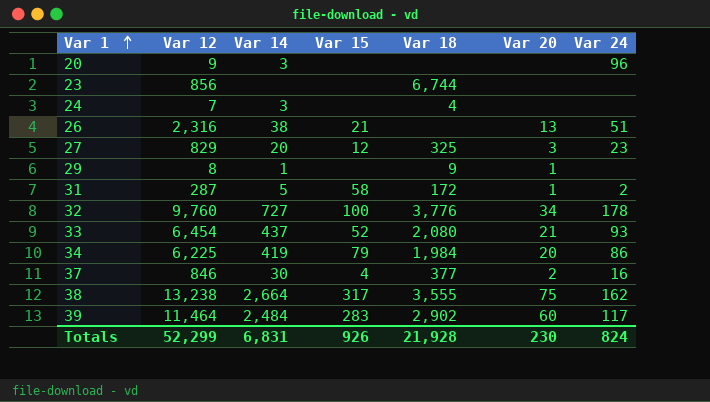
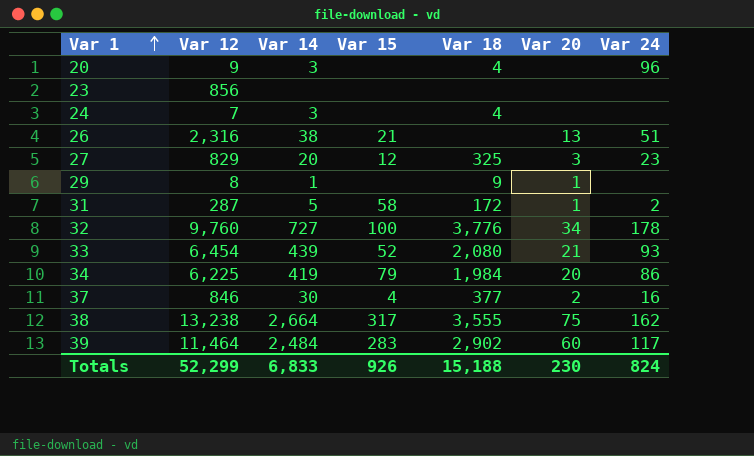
20 | Var 18: none -> 4
23 | Var 18: 6,744 -> none
33 | Var 14: 437 -> 439
Totals | Var 14: 6,831 -> 6,833
Totals | Var 18: 21,928 -> 15,188

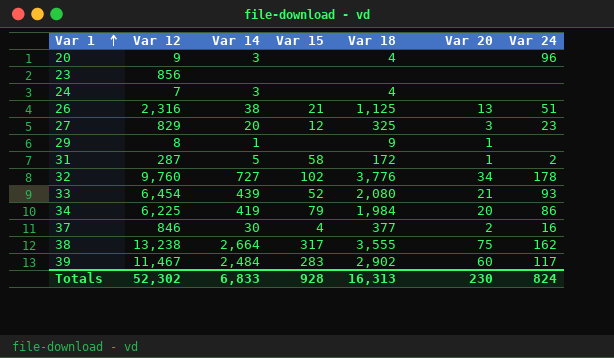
26 | Var 18: none -> 1,125
32 | Var 15: 100 -> 102
39 | Var 12: 11,464 -> 11,467
Totals | Var 12: 52,299 -> 52,302
Totals | Var 15: 926 -> 928
Totals | Var 18: 15,188 -> 16,313

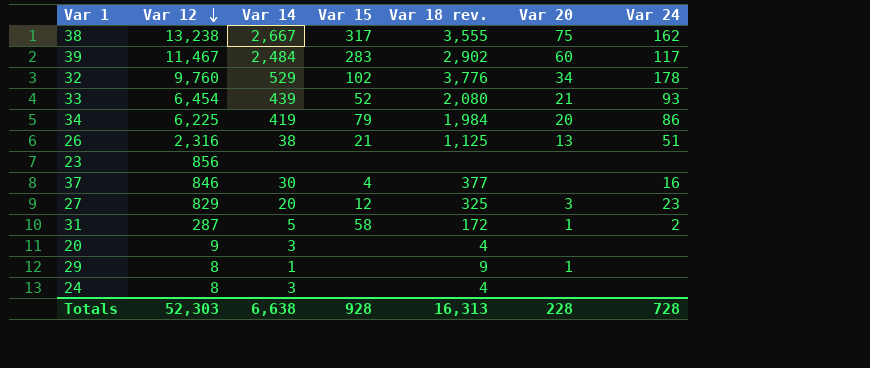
row order: Var 1 ascending -> Var 12 descending
column name: Var 18 -> Var 18 rev.
38 | Var 14: 2,664 -> 2,667
32 | Var 14: 727 -> 529
37 | Var 20: 2 -> none
20 | Var 24: 96 -> none
24 | Var 12: 7 -> 8
Totals | Var 12: 52,302 -> 52,303
Totals | Var 14: 6,833 -> 6,638
Totals | Var 20: 230 -> 228
Totals | Var 24: 824 -> 728

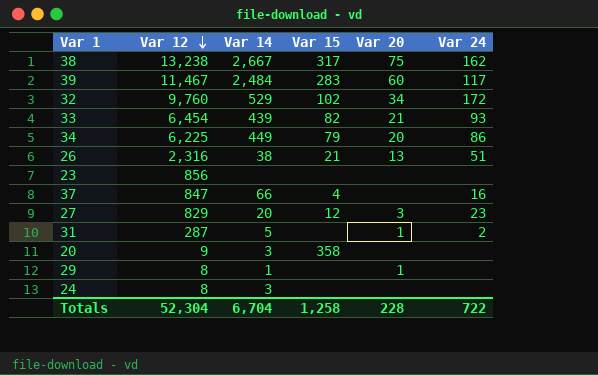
column Var 18 rev. | position: 5 -> none
32 | Var 24: 178 -> 172
33 | Var 15: 52 -> 82
34 | Var 14: 419 -> 449
37 | Var 12: 846 -> 847
37 | Var 14: 30 -> 66
31 | Var 15: 58 -> none
20 | Var 15: none -> 358
Totals | Var 12: 52,303 -> 52,304
Totals | Var 14: 6,638 -> 6,704
Totals | Var 15: 928 -> 1,258
Totals | Var 24: 728 -> 722

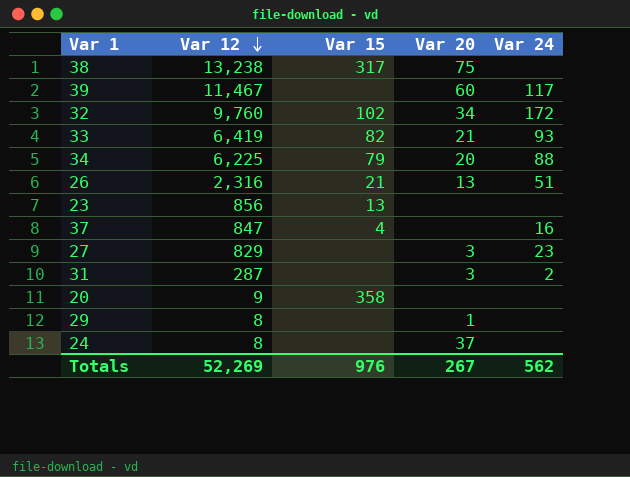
column Var 14 | position: 3 -> none
38 | Var 24: 162 -> none
39 | Var 15: 283 -> none
33 | Var 12: 6,454 -> 6,419
34 | Var 24: 86 -> 88
23 | Var 15: none -> 13
27 | Var 15: 12 -> none
31 | Var 20: 1 -> 3
24 | Var 20: none -> 37
Totals | Var 12: 52,304 -> 52,269
Totals | Var 15: 1,258 -> 976
Totals | Var 20: 228 -> 267
Totals | Var 24: 722 -> 562

